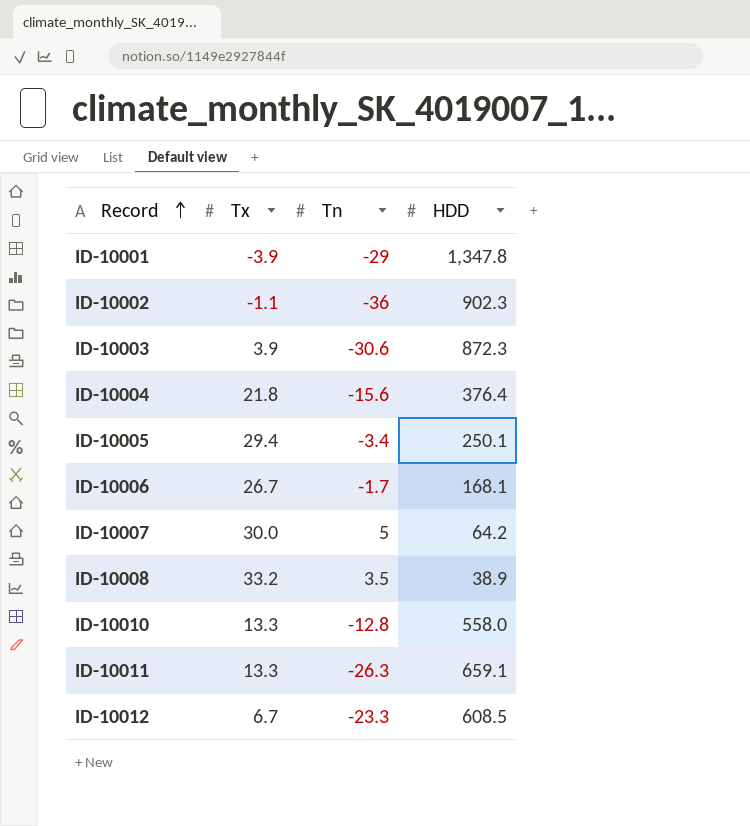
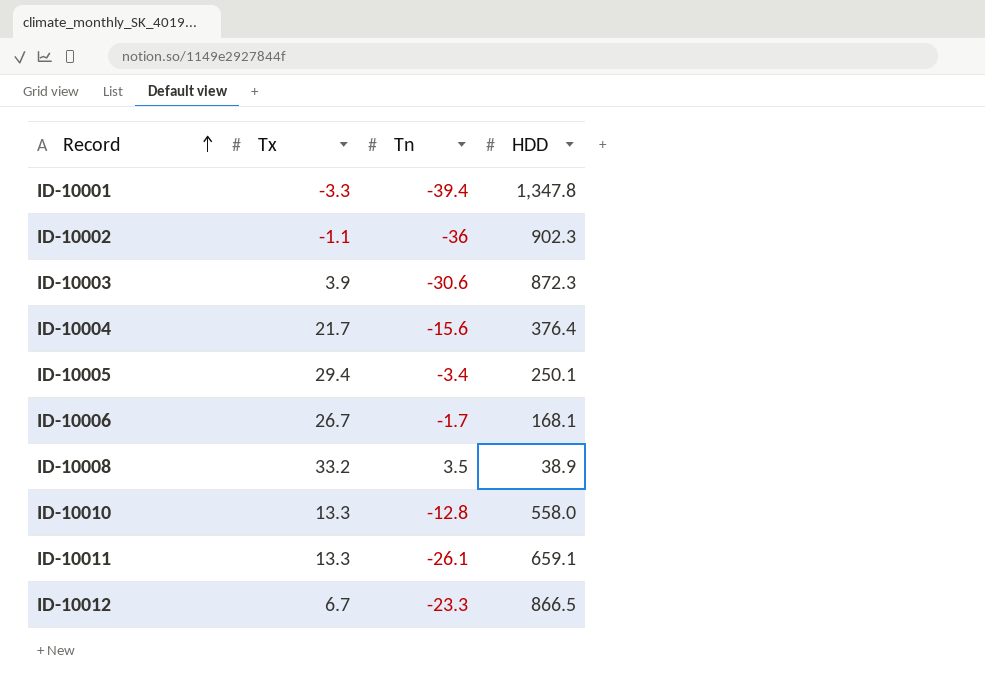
row ID-10007: 30.0 | 5 | 64.2 -> none
ID-10001 | Tx: -3.9 -> -3.3
ID-10001 | Tn: -29 -> -39.4
ID-10004 | Tx: 21.8 -> 21.7
ID-10011 | Tn: -26.3 -> -26.1
ID-10012 | HDD: 608.5 -> 866.5

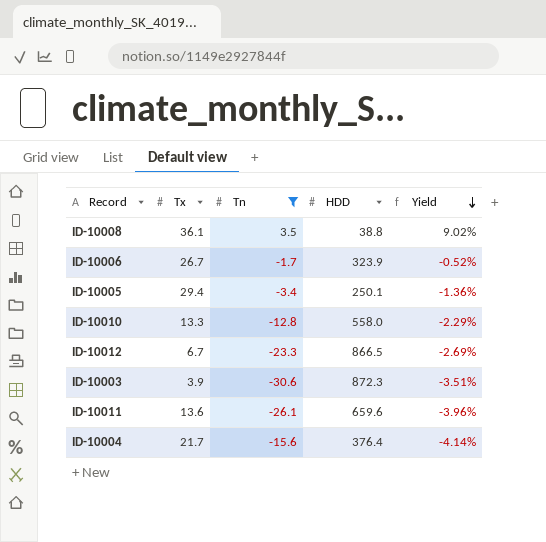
filter: none -> Tn >= -30.6
row order: Record ascending -> Yield descending
column Yield | formula: none -> [Tn] / [HDD]
ID-10008 | Tx: 33.2 -> 36.1
ID-10008 | HDD: 38.9 -> 38.8
ID-10006 | HDD: 168.1 -> 323.9
ID-10011 | Tx: 13.3 -> 13.6
ID-10011 | HDD: 659.1 -> 659.6

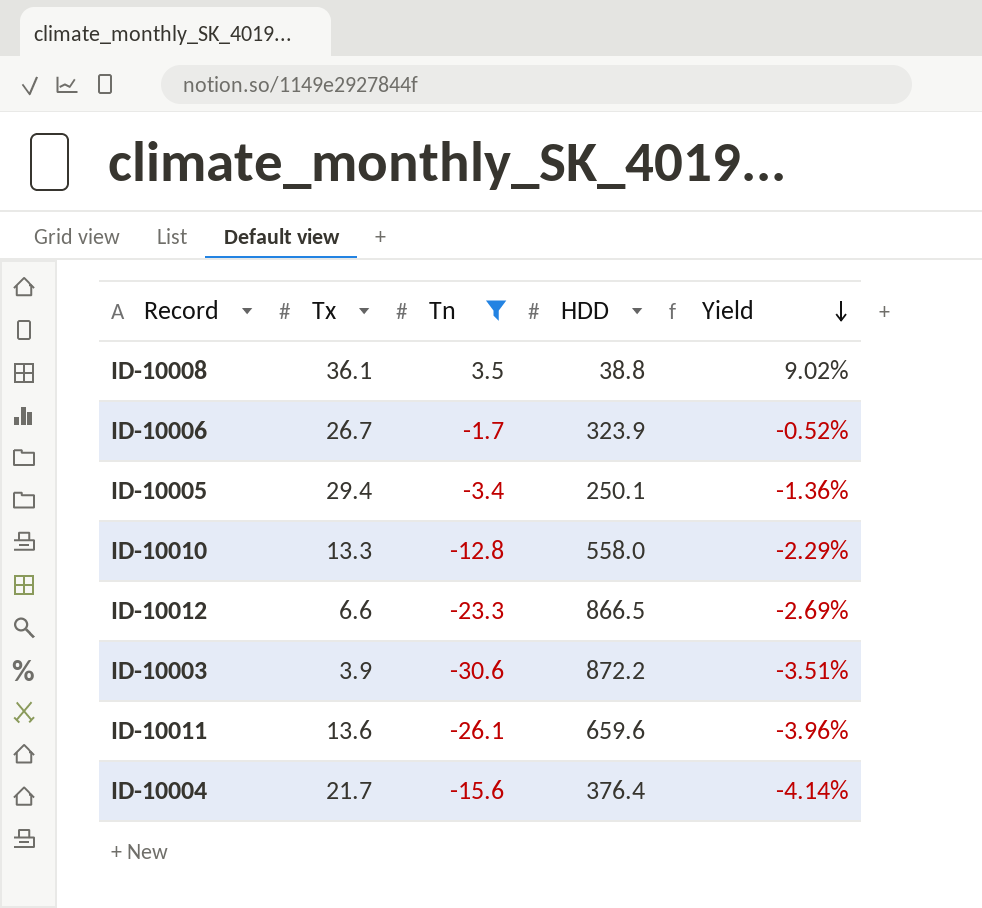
ID-10012 | Tx: 6.7 -> 6.6
ID-10003 | HDD: 872.3 -> 872.2

